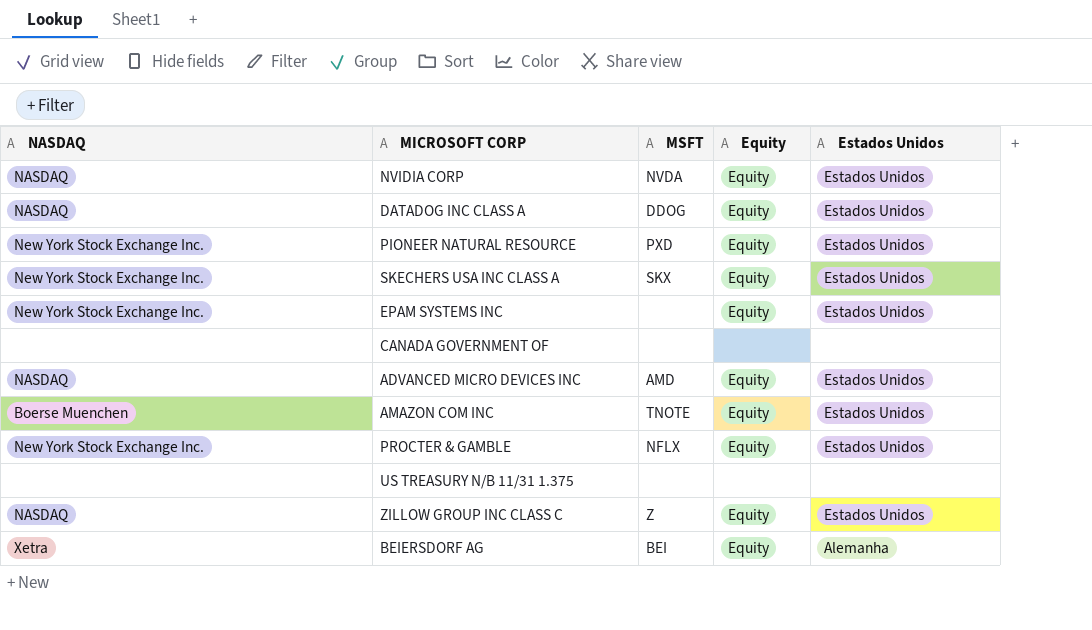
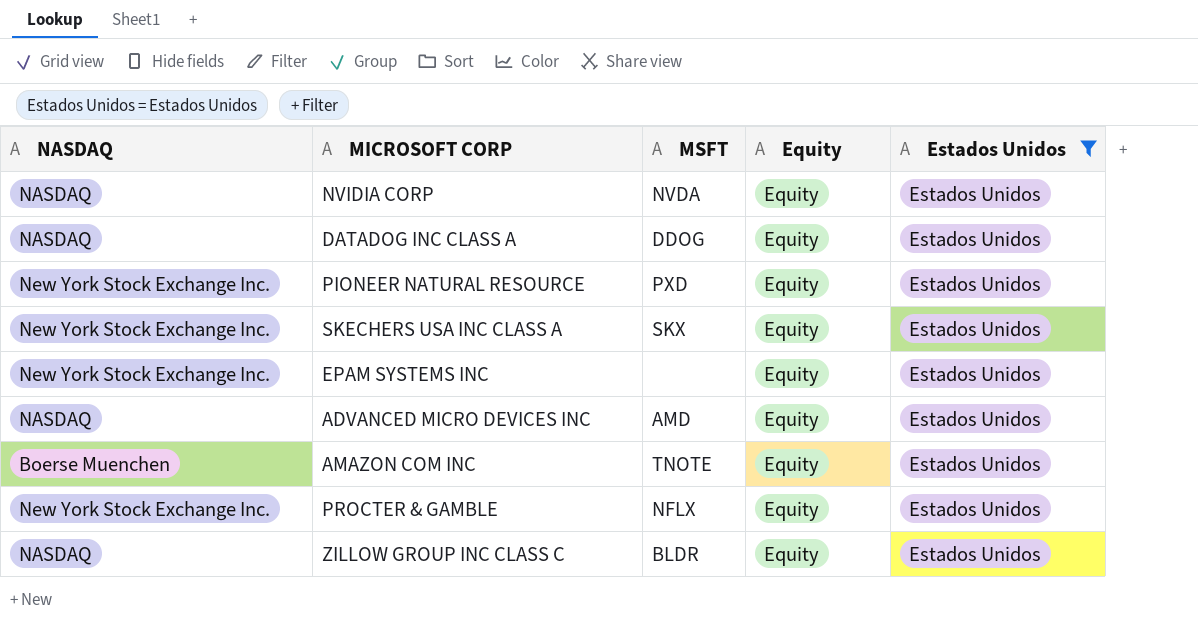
filter: none -> Estados Unidos = Estados Unidos
ZILLOW GROUP INC CLASS C | MSFT: Z -> BLDR

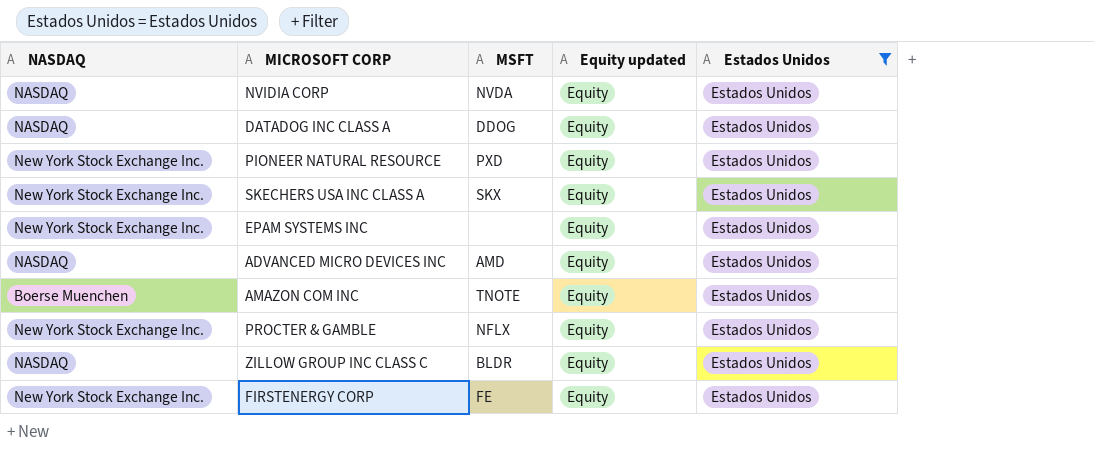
column name: Equity -> Equity updated
row FIRSTENERGY CORP: none -> New York Stock Exchange Inc. | FE | Equity | Estados Unidos

